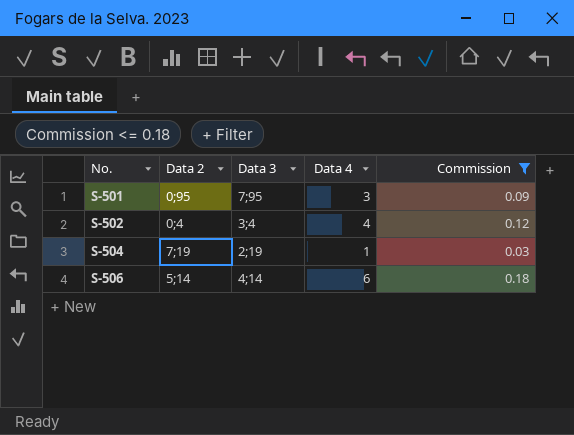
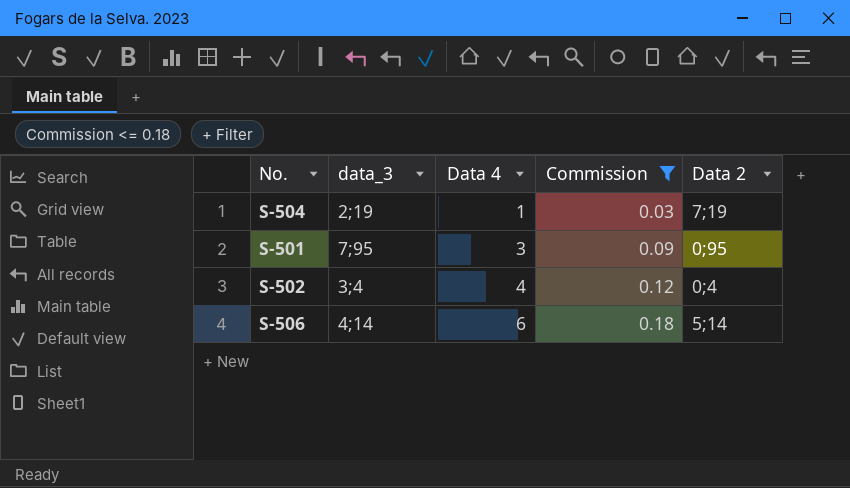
row order: No. ascending -> Data 4 ascending
column name: Data 3 -> data_3
column Data 2 | position: 2 -> 5

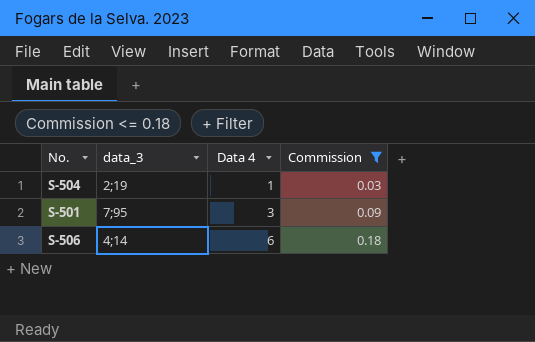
column Data 2 | position: 5 -> none
row S-502: 3;4 | 4 | 0.12 | 0;4 -> none

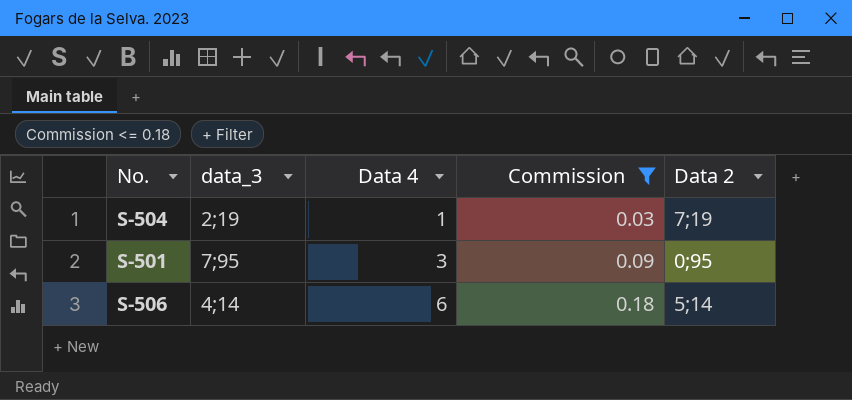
column Data 2 | position: none -> 5

